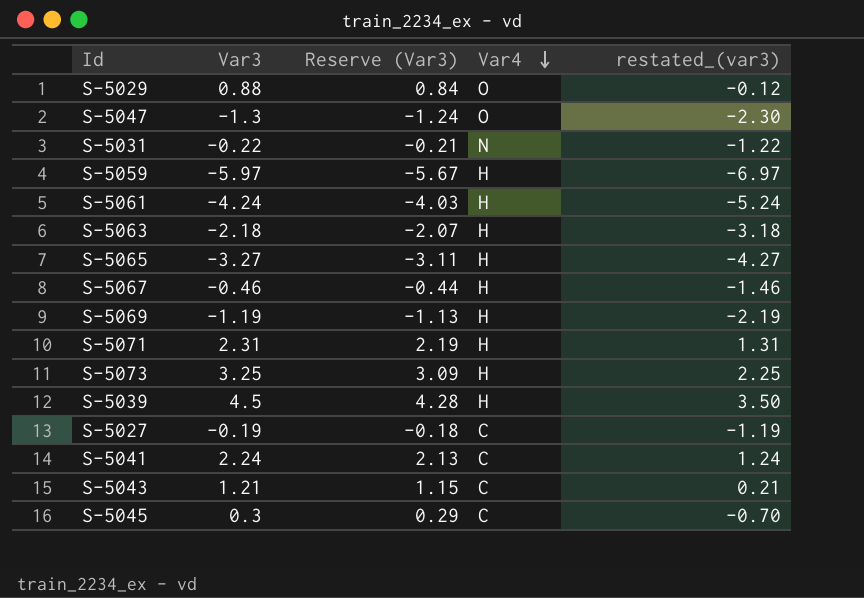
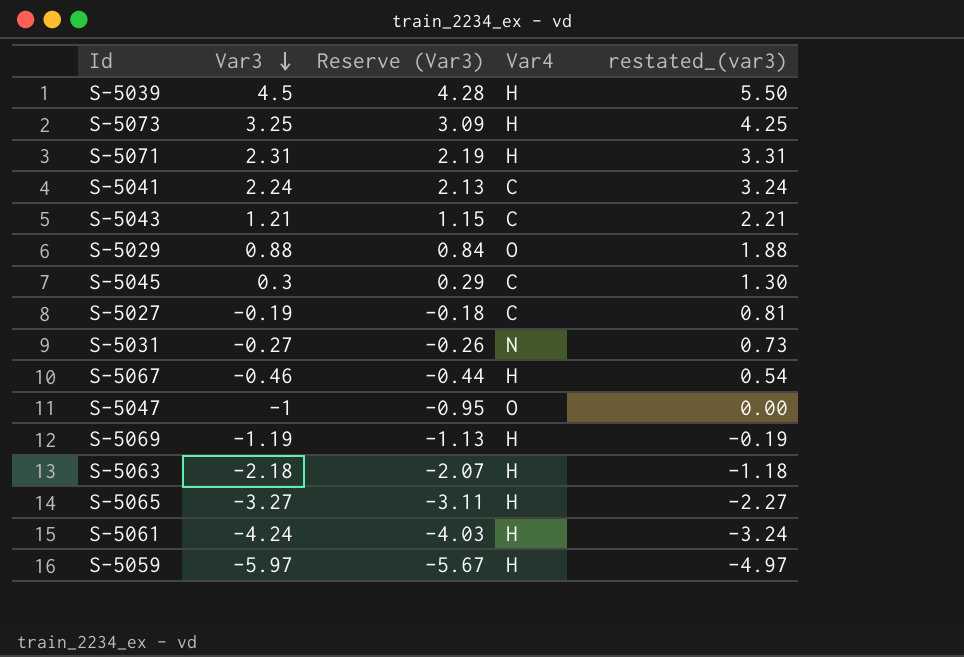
row order: Var4 descending -> Var3 descending
column restated_(var3) | formula: [Var3] - 1 -> [Var3] + 1
S-5031 | Var3: -0.22 -> -0.27
S-5031 | Reserve (Var3): -0.21 -> -0.26
S-5047 | Var3: -1.3 -> -1
S-5047 | Reserve (Var3): -1.24 -> -0.95

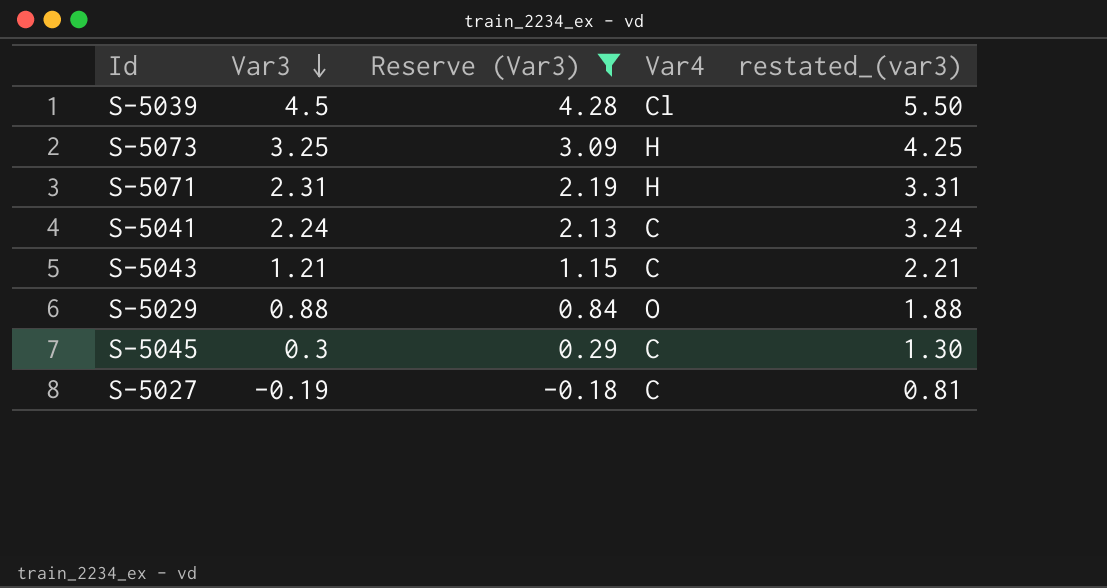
filter: none -> Reserve (Var3) >= -0.18
S-5039 | Var4: H -> Cl

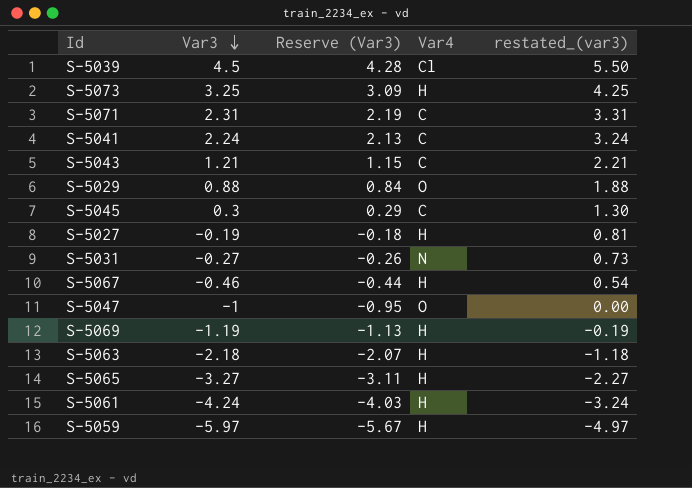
filter: Reserve (Var3) >= -0.18 -> none
S-5071 | Var4: H -> C
S-5027 | Var4: C -> H

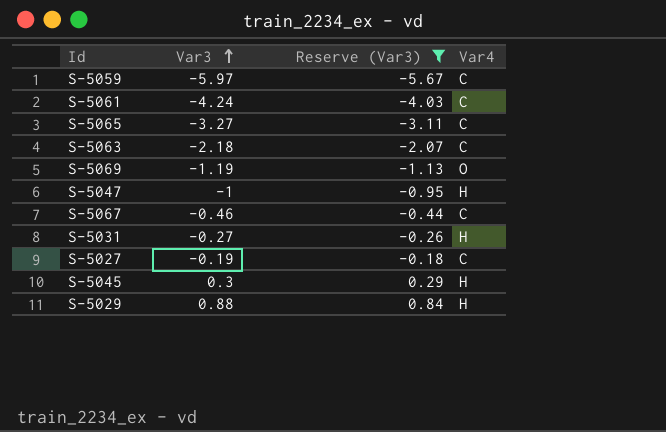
filter: none -> Reserve (Var3) <= 0.84
row order: Var3 descending -> Var3 ascending
column restated_(var3) | formula: [Var3] + 1 -> none
S-5059 | Var4: H -> C
S-5061 | Var4: H -> C
S-5065 | Var4: H -> C
S-5063 | Var4: H -> C
S-5069 | Var4: H -> O
S-5047 | Var4: O -> H
S-5067 | Var4: H -> C
S-5031 | Var4: N -> H
S-5027 | Var4: H -> C
S-5045 | Var4: C -> H
S-5029 | Var4: O -> H

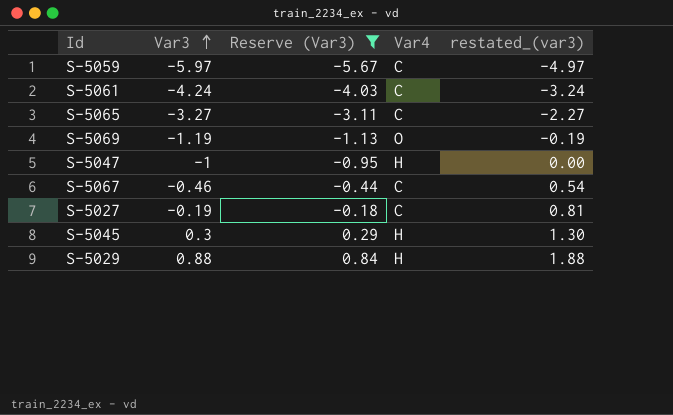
column restated_(var3) | formula: none -> [Var3] + 1
row S-5063: -2.18 | -2.07 | C -> none
row S-5031: -0.27 | -0.26 | H -> none

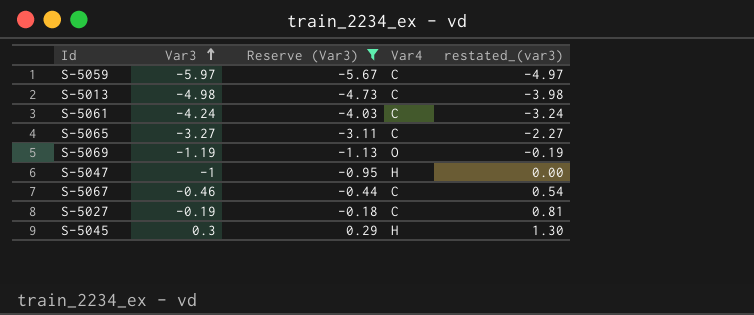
row S-5029: 0.88 | 0.84 | H | 1.88 -> none
row S-5013: none -> -4.98 | -4.73 | C | -3.98

